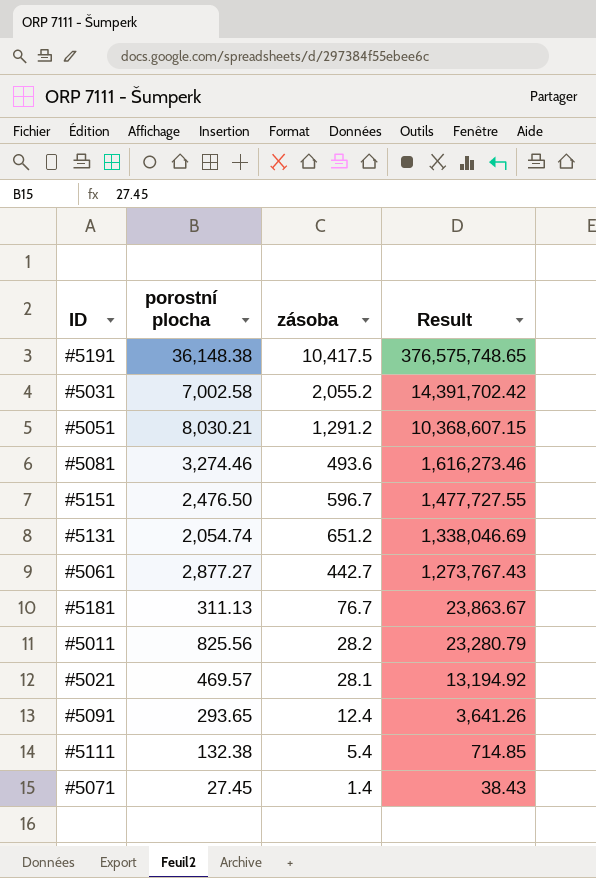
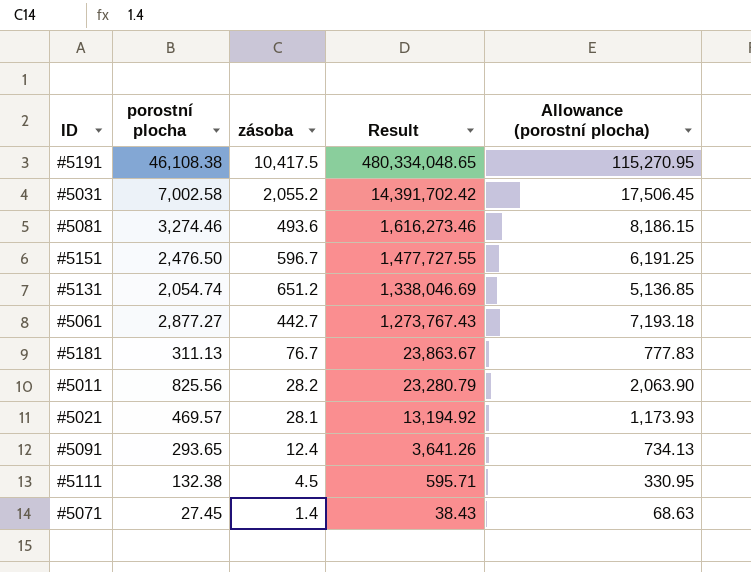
column Allowance (porostní plocha) | formula: none -> [porostní plocha] * 2.5
row #5051: 8,030.21 | 1,291.2 | 10,368,607.15 -> none
#5191 | porostní plocha: 36,148.38 -> 46,108.38
#5191 | Result: 376,575,748.65 -> 480,334,048.65
#5111 | zásoba: 5.4 -> 4.5
#5111 | Result: 714.85 -> 595.71

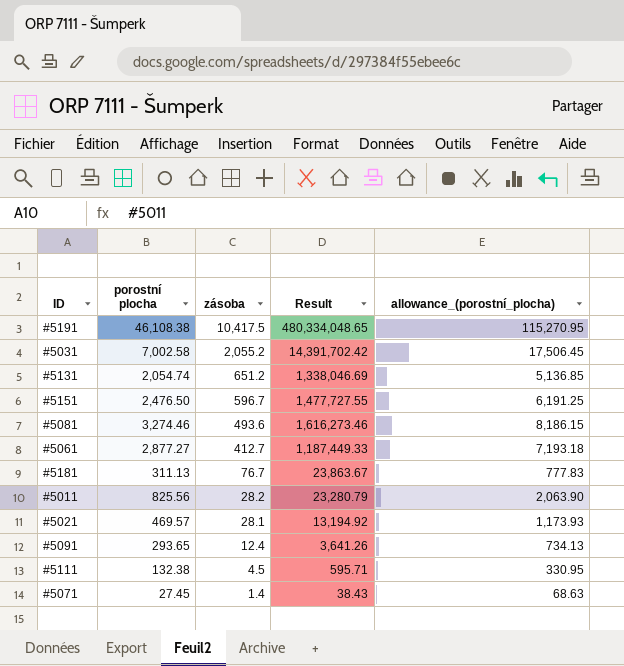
row order: Result descending -> zásoba descending
column name: Allowance (porostní plocha) -> allowance_(porostní_plocha)
#5061 | zásoba: 442.7 -> 412.7
#5061 | Result: 1,273,767.43 -> 1,187,449.33

